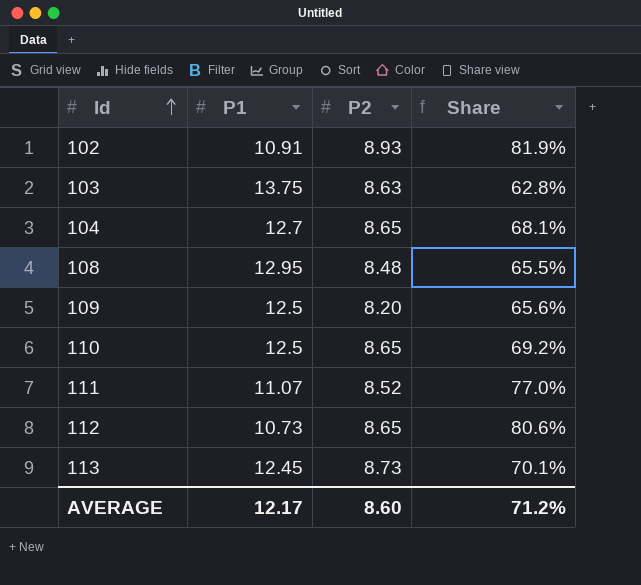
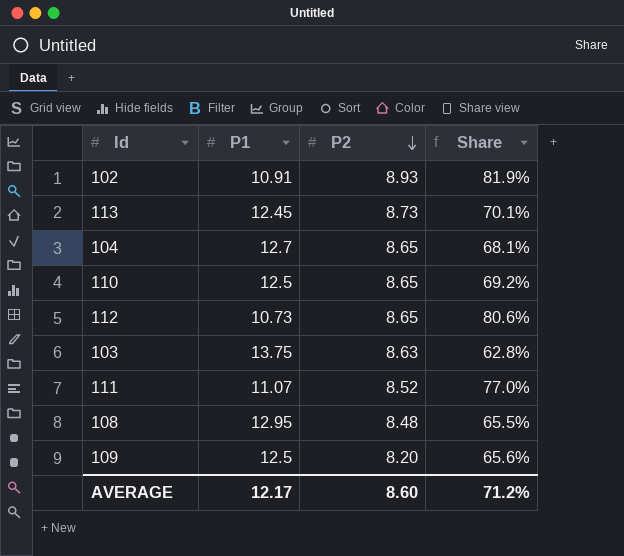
row order: Id ascending -> P2 descending

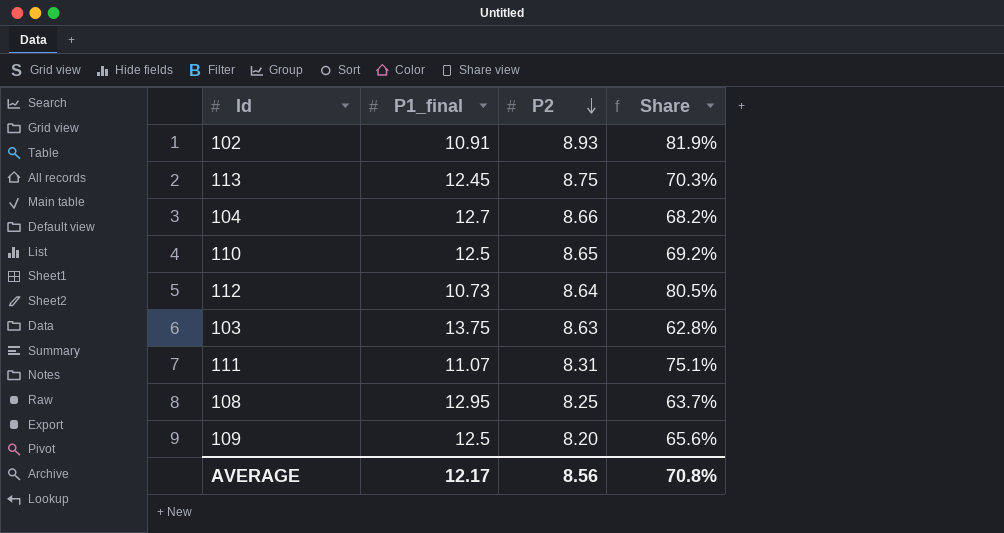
column name: P1 -> P1_final
113 | P2: 8.73 -> 8.75
113 | Share: 70.1% -> 70.3%
104 | P2: 8.65 -> 8.66
104 | Share: 68.1% -> 68.2%
112 | P2: 8.65 -> 8.64
112 | Share: 80.6% -> 80.5%
111 | P2: 8.52 -> 8.31
111 | Share: 77.0% -> 75.1%
108 | P2: 8.48 -> 8.25
108 | Share: 65.5% -> 63.7%
AVERAGE | P2: 8.60 -> 8.56
AVERAGE | Share: 71.2% -> 70.8%

